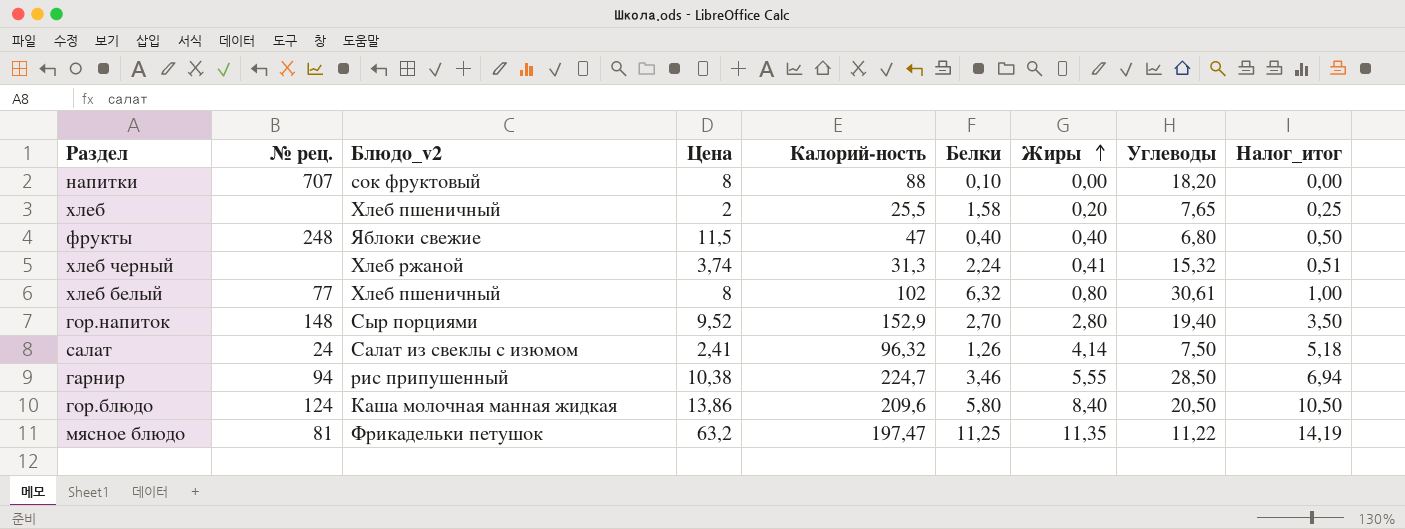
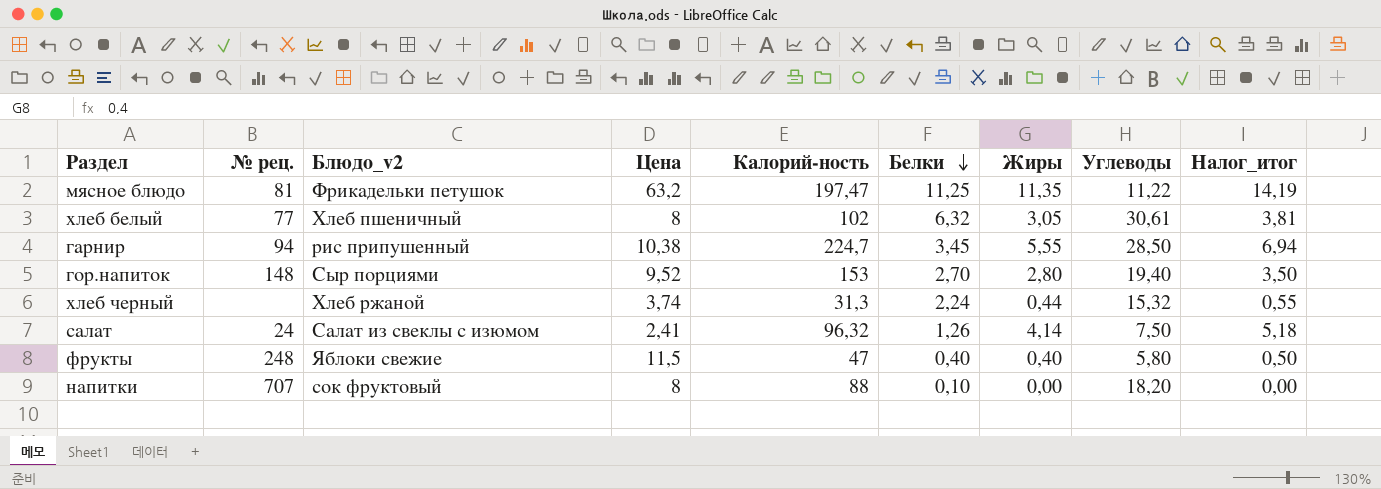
row order: Жиры ascending -> Белки descending
row хлеб: none | Хлеб пшеничный | 2 | 25,5 | 1,58 | 0,20 | 7,65 | 0,25 -> none
row гор.блюдо: 124 | Каша молочная манная жидкая | 13,86 | 209,6 | 5,80 | 8,40 | 20,50 | 10,50 -> none
хлеб белый | Жиры: 0,80 -> 3,05
хлеб белый | Налог_итог: 1,00 -> 3,81
гарнир | Белки: 3,46 -> 3,45
гор.напиток | Калорий-ность: 152,9 -> 153
хлеб черный | Жиры: 0,41 -> 0,44
хлеб черный | Налог_итог: 0,51 -> 0,55
фрукты | Углеводы: 6,80 -> 5,80

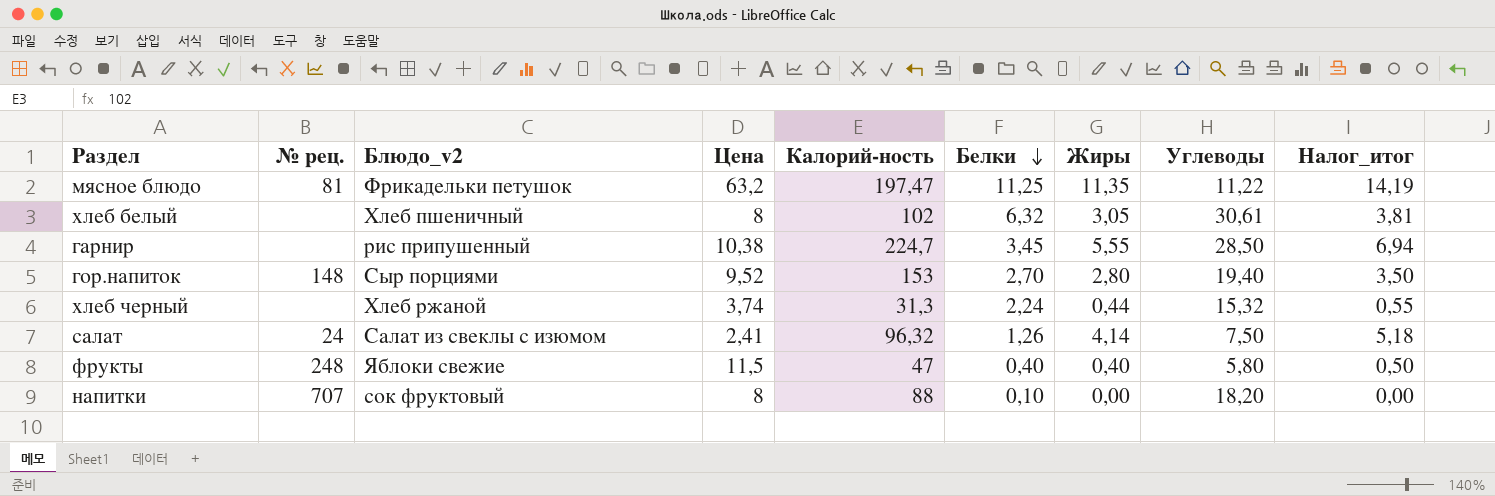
хлеб белый | № рец.: 77 -> none
гарнир | № рец.: 94 -> none

